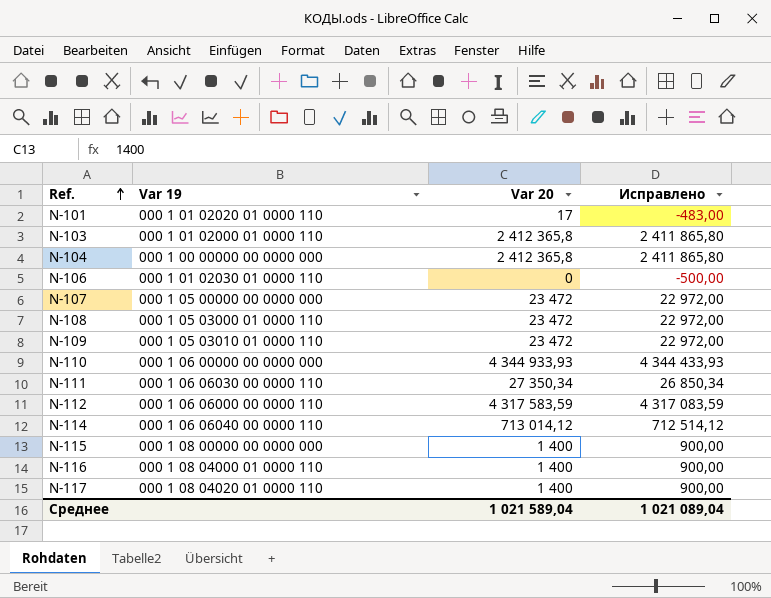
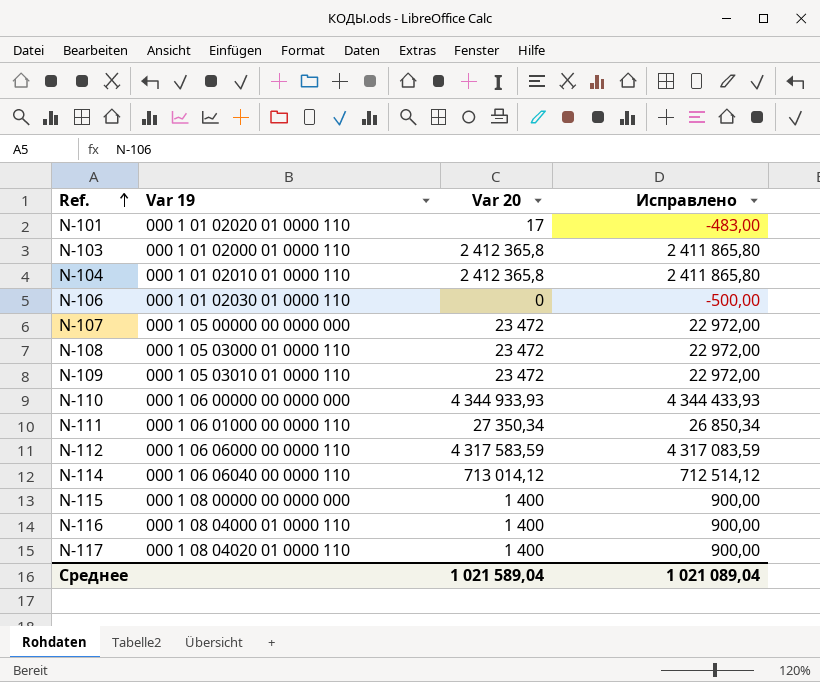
N-104 | Var 19: 000 1 00 00000 00 0000 000 -> 000 1 01 02010 01 0000 110
N-111 | Var 19: 000 1 06 06030 00 0000 110 -> 000 1 06 01000 00 0000 110

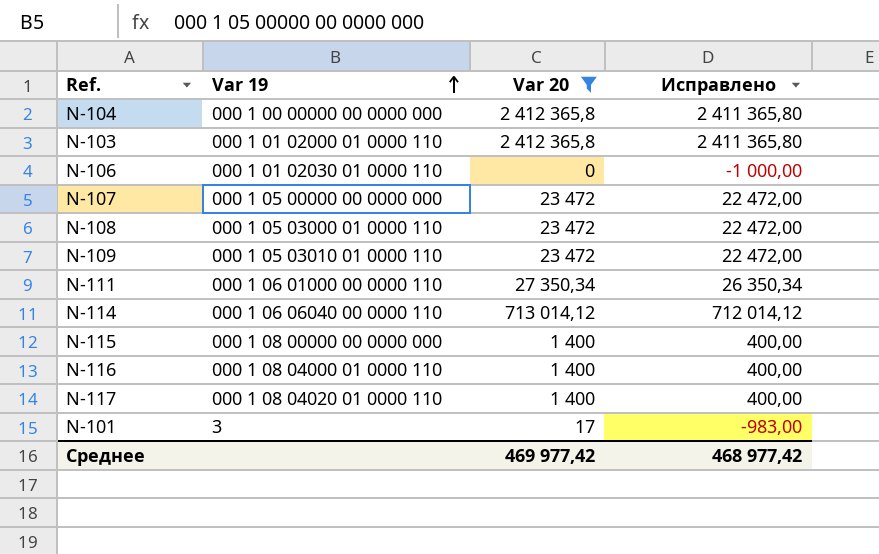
filter: none -> Var 20 <= 2 412 365,8
row order: Ref. ascending -> Var 19 ascending
column Исправлено | formula: [Var 20] - 500 -> [Var 20] - 1000
N-104 | Var 19: 000 1 01 02010 01 0000 110 -> 000 1 00 00000 00 0000 000
N-101 | Var 19: 000 1 01 02020 01 0000 110 -> 3
Среднее | Var 20: 1 021 589,04 -> 469 977,42
Среднее | Исправлено: 1 021 089,04 -> 468 977,42

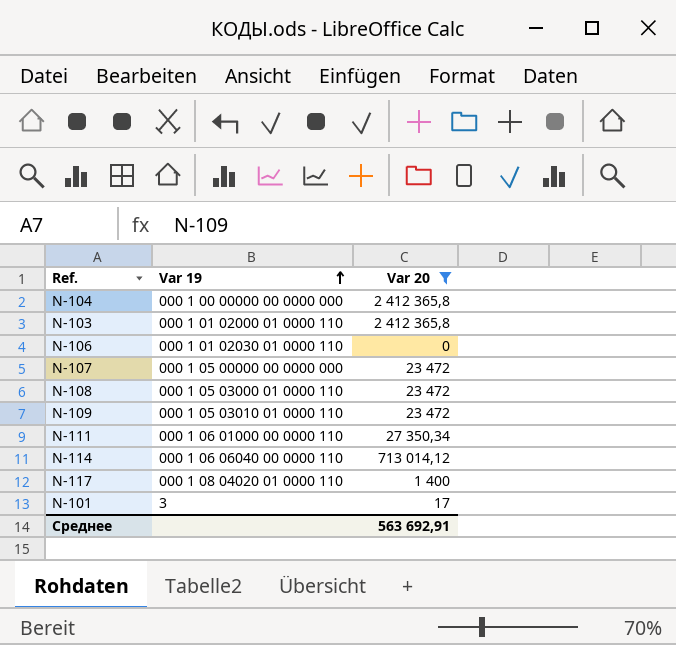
column Исправлено | formula: [Var 20] - 1000 -> none
row N-115: 000 1 08 00000 00 0000 000 | 1 400 | 400,00 -> none
row N-116: 000 1 08 04000 01 0000 110 | 1 400 | 400,00 -> none
Среднее | Var 20: 469 977,42 -> 563 692,91

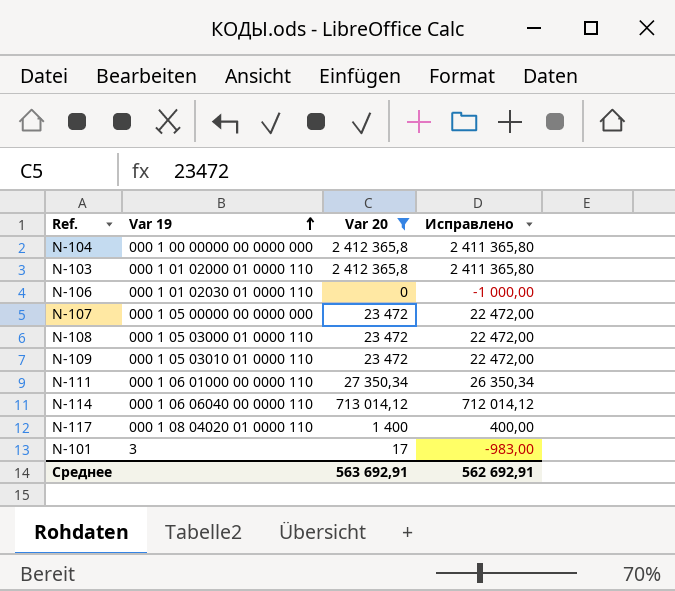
column Исправлено | formula: none -> [Var 20] - 1000

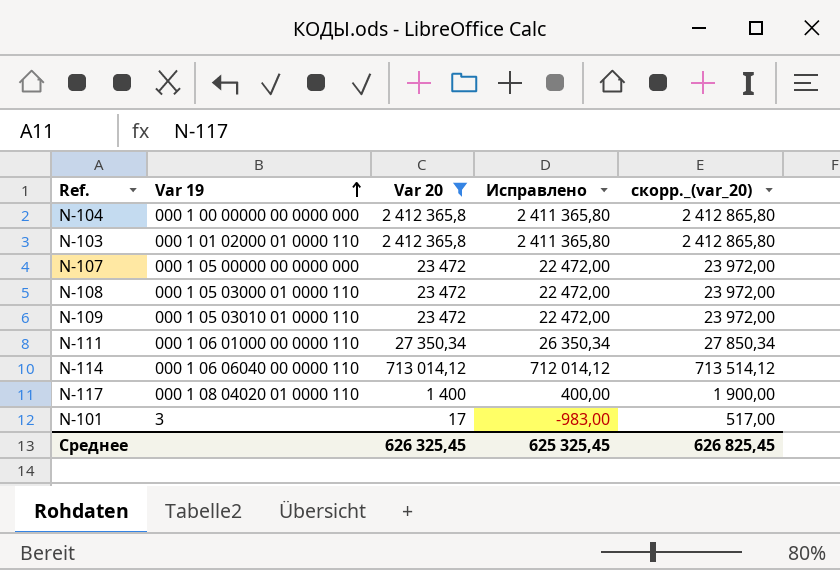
column скорр._(var_20) | formula: none -> [Var 20] + 500
row N-106: 000 1 01 02030 01 0000 110 | 0 | -1 000,00 -> none
Среднее | Var 20: 563 692,91 -> 626 325,45
Среднее | Исправлено: 562 692,91 -> 625 325,45

